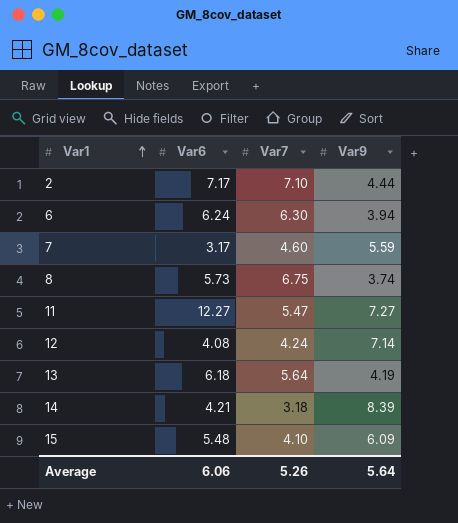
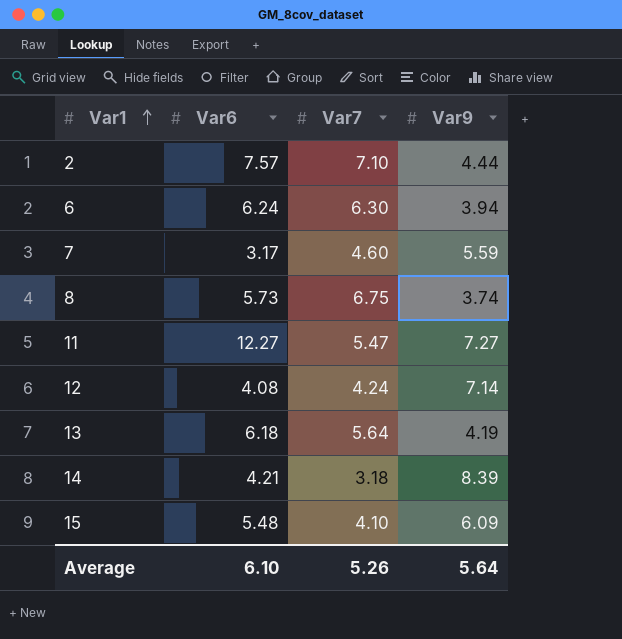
2 | Var6: 7.17 -> 7.57
Average | Var6: 6.06 -> 6.10

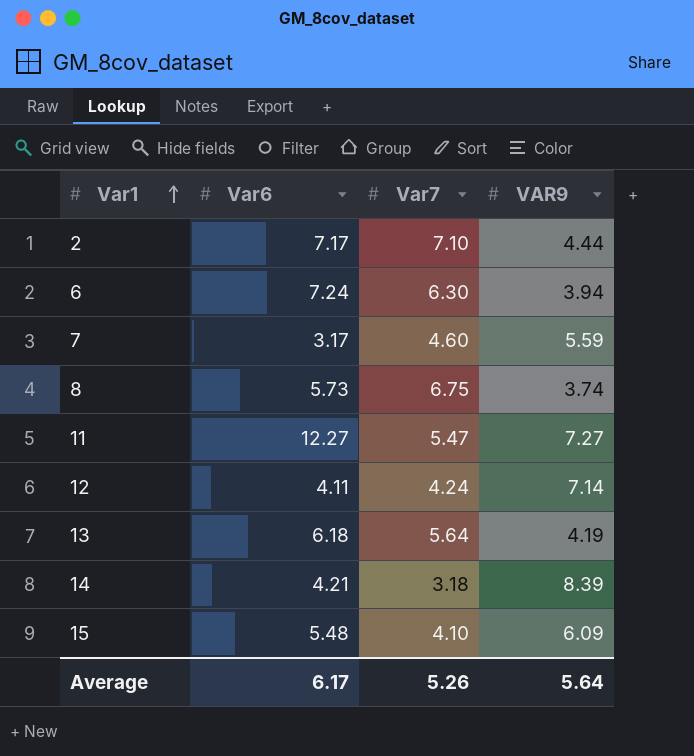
column name: Var9 -> VAR9
2 | Var6: 7.57 -> 7.17
6 | Var6: 6.24 -> 7.24
12 | Var6: 4.08 -> 4.11
Average | Var6: 6.10 -> 6.17

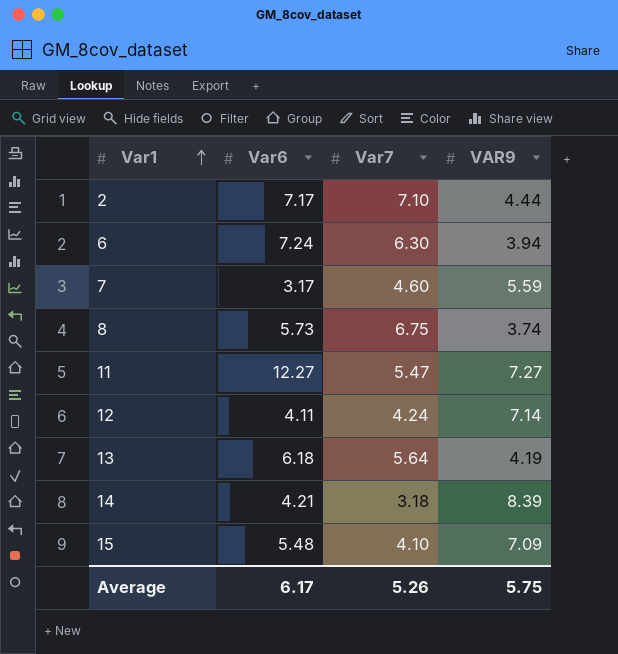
15 | VAR9: 6.09 -> 7.09
Average | VAR9: 5.64 -> 5.75

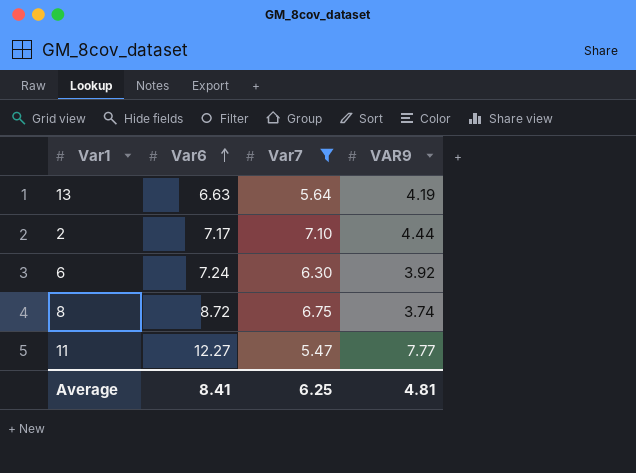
filter: none -> Var7 >= 5.47
row order: Var1 ascending -> Var6 ascending
13 | Var6: 6.18 -> 6.63
6 | VAR9: 3.94 -> 3.92
8 | Var6: 5.73 -> 8.72
11 | VAR9: 7.27 -> 7.77
Average | Var6: 6.17 -> 8.41
Average | Var7: 5.26 -> 6.25
Average | VAR9: 5.75 -> 4.81

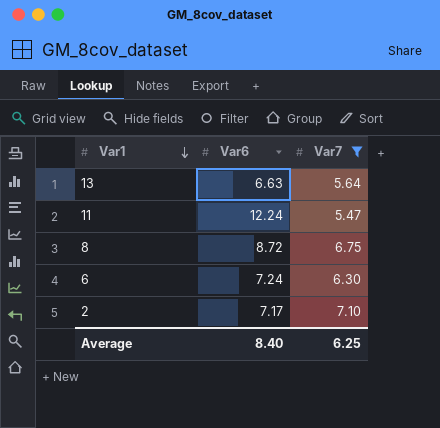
row order: Var6 ascending -> Var1 descending
column VAR9 | position: 4 -> none
11 | Var6: 12.27 -> 12.24
Average | Var6: 8.41 -> 8.40

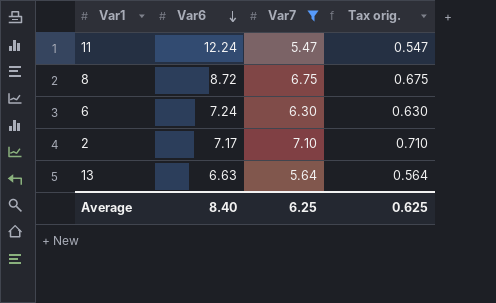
row order: Var1 descending -> Var6 descending
column Tax orig. | formula: none -> [Var7] * 0.1

